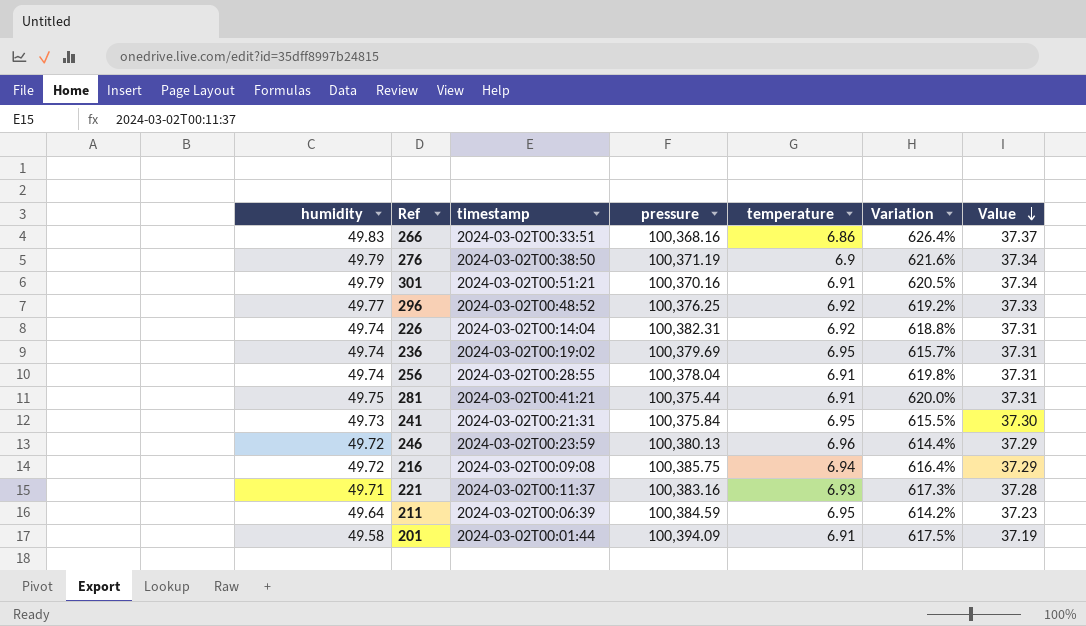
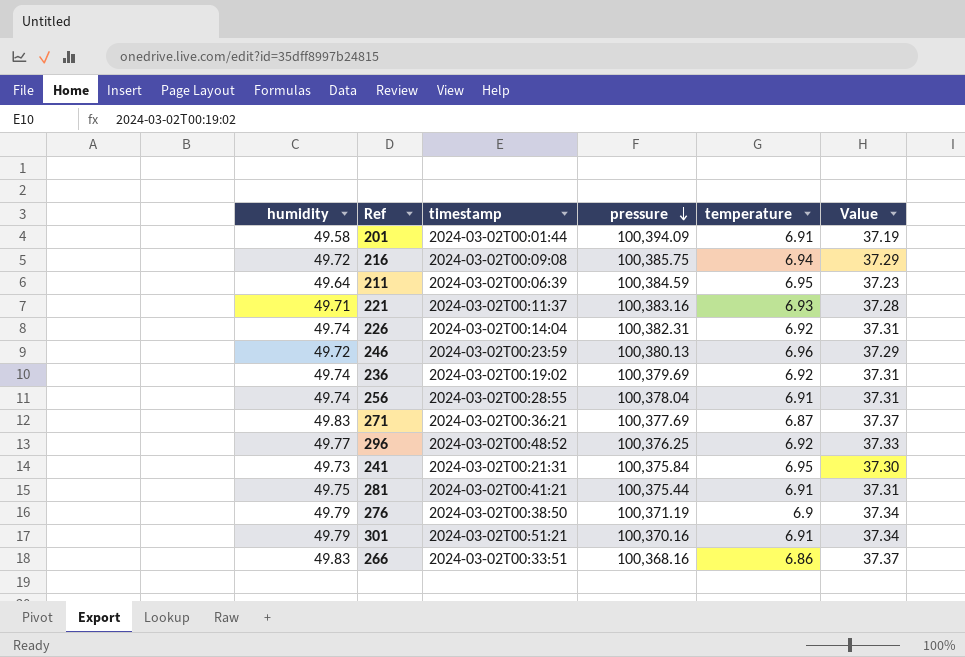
row order: Value descending -> pressure descending
column Variation | formula: ([humidity] - [temperature]) / [temperature] -> none
236 | temperature: 6.95 -> 6.92
row 271: none -> 49.83 | 2024-03-02T00:36:21 | 100,377.69 | 6.87 | 37.37

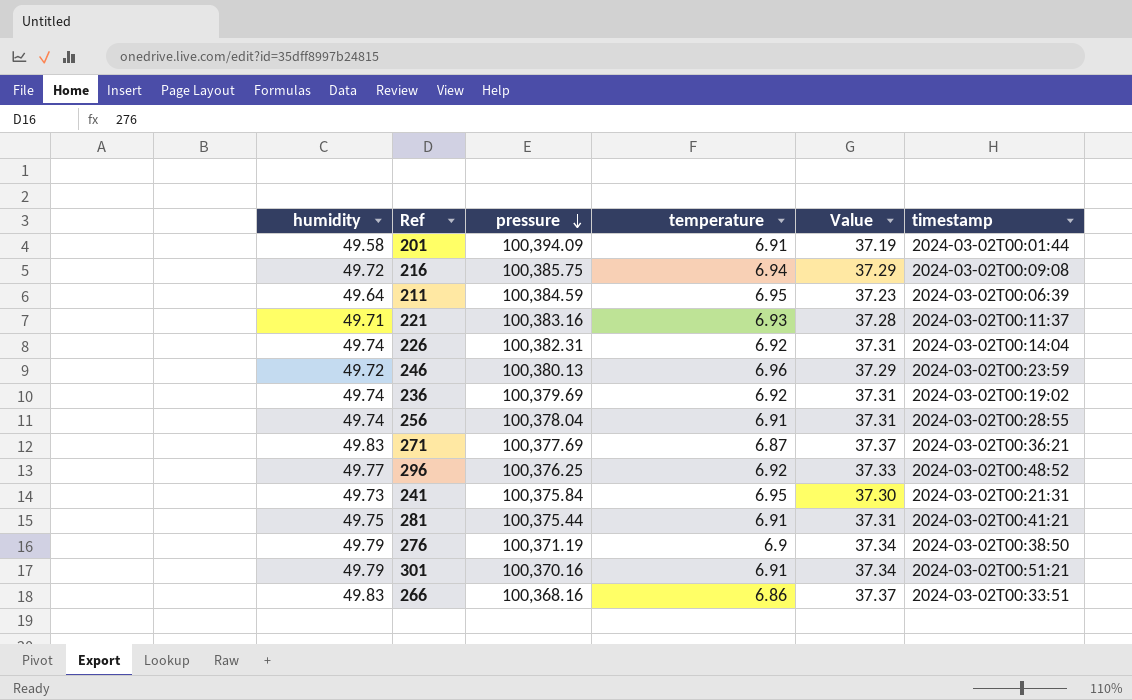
column timestamp | position: 3 -> 6

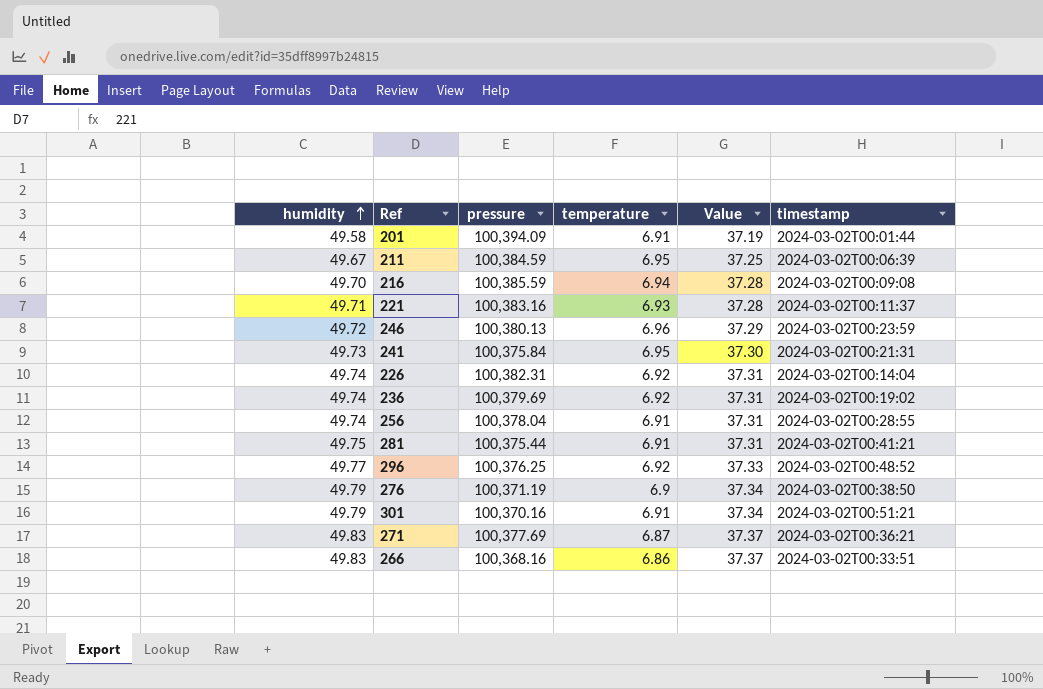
row order: pressure descending -> humidity ascending
211 | humidity: 49.64 -> 49.67
211 | Value: 37.23 -> 37.25
216 | humidity: 49.72 -> 49.70
216 | pressure: 100,385.75 -> 100,385.59
216 | Value: 37.29 -> 37.28

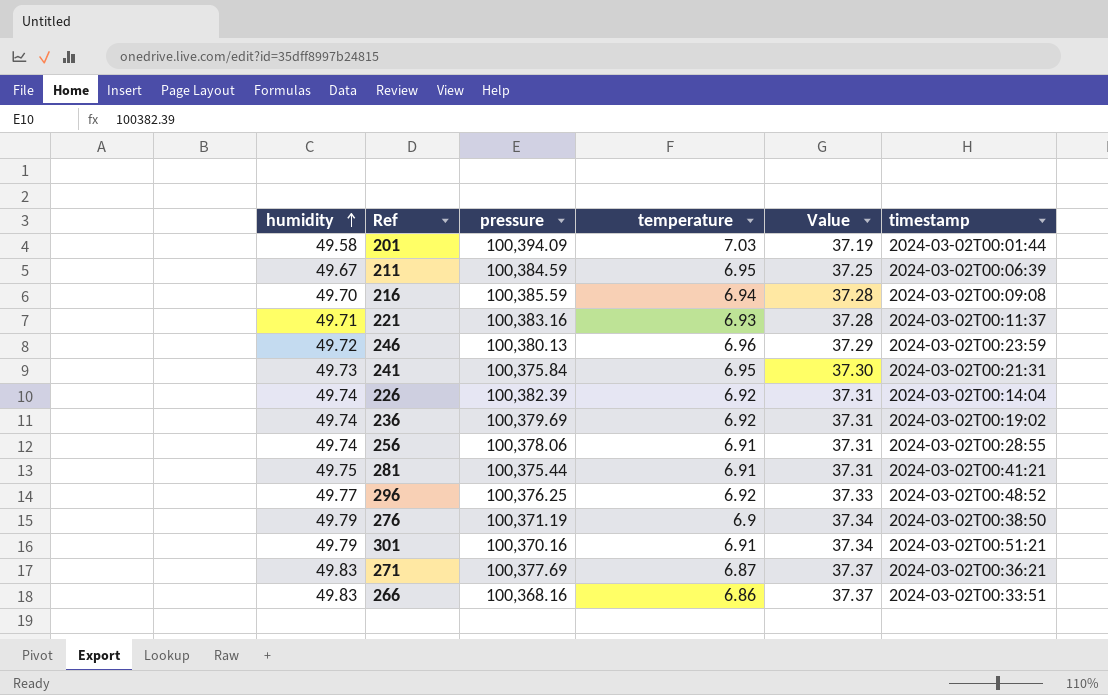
201 | temperature: 6.91 -> 7.03
226 | pressure: 100,382.31 -> 100,382.39
256 | pressure: 100,378.04 -> 100,378.06

